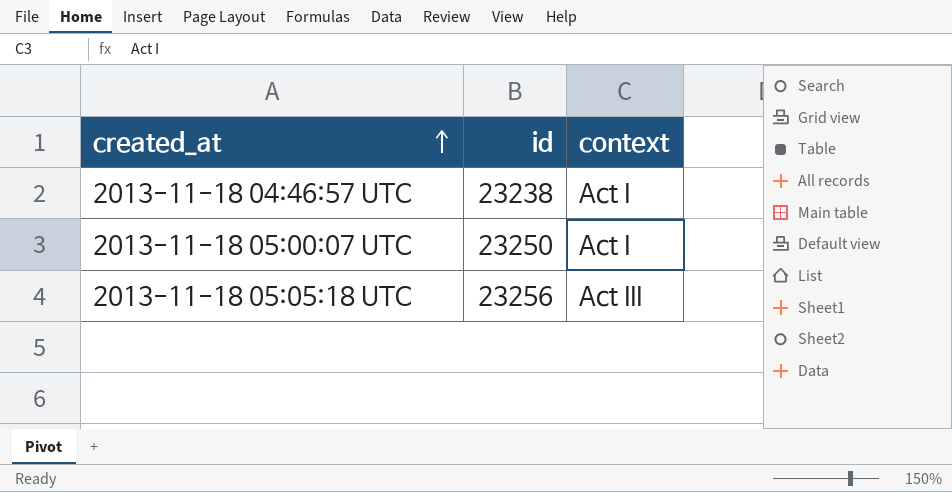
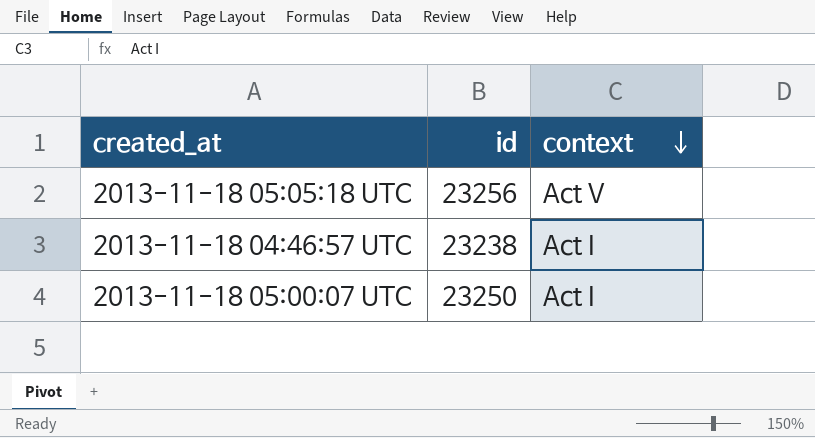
row order: created_at ascending -> context descending
2013-11-18 05:05:18 UTC | context: Act III -> Act V

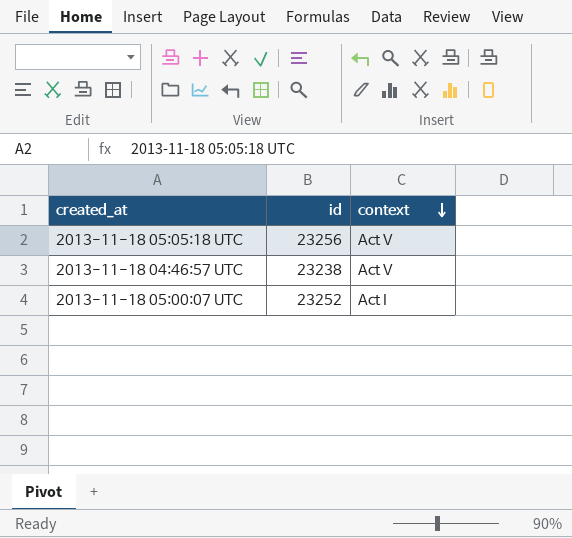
2013-11-18 04:46:57 UTC | context: Act I -> Act V
2013-11-18 05:00:07 UTC | id: 23250 -> 23252

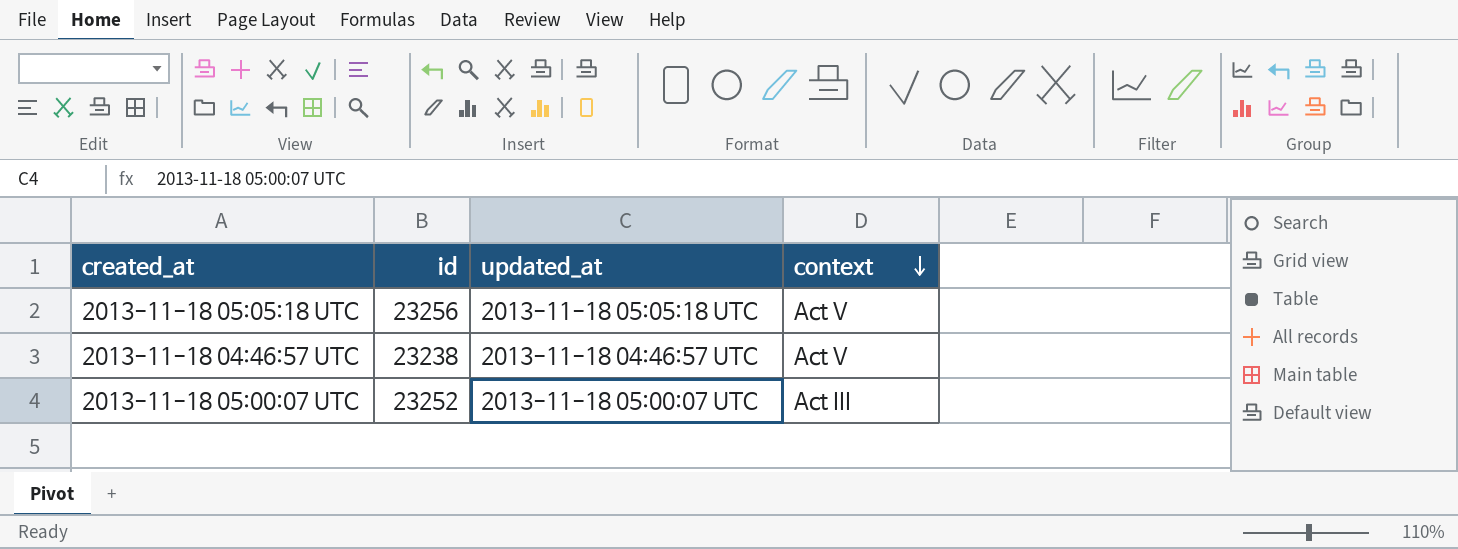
column updated_at | position: none -> 3
2013-11-18 05:00:07 UTC | context: Act I -> Act III

